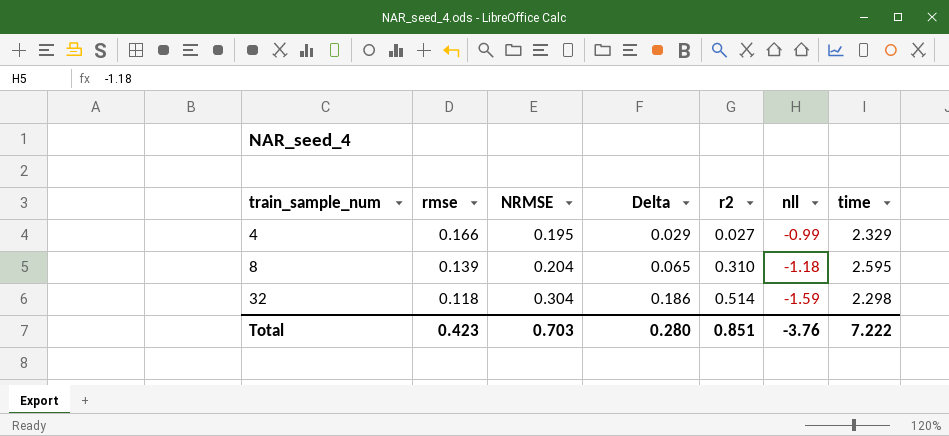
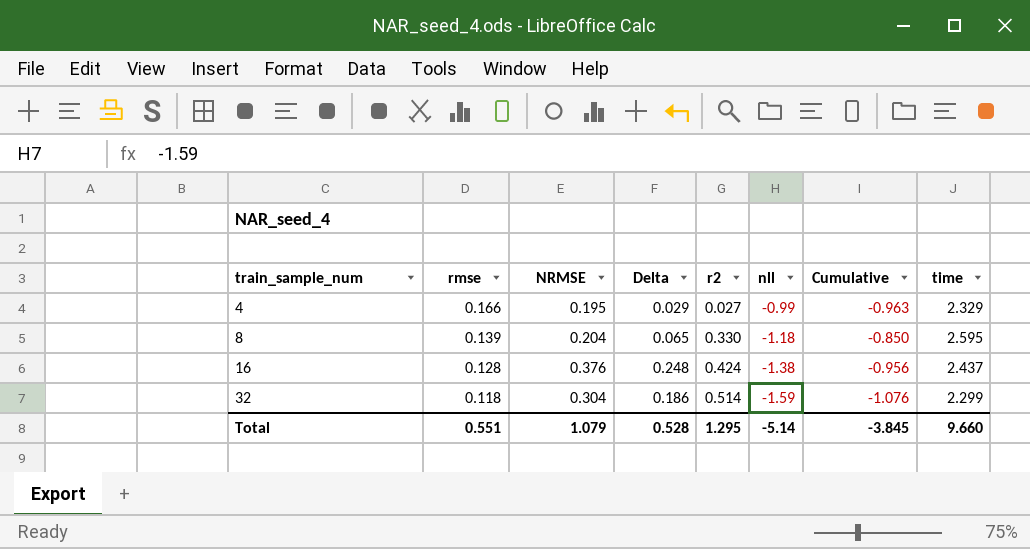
column Cumulative | formula: none -> [r2] + [nll]
8 | r2: 0.310 -> 0.330
row 16: none -> 0.128 | 0.376 | 0.248 | 0.424 | -1.38 | -0.956 | 2.437
32 | time: 2.298 -> 2.299
Total | rmse: 0.423 -> 0.551
Total | NRMSE: 0.703 -> 1.079
Total | Delta: 0.280 -> 0.528
Total | r2: 0.851 -> 1.295
Total | nll: -3.76 -> -5.14
Total | time: 7.222 -> 9.660

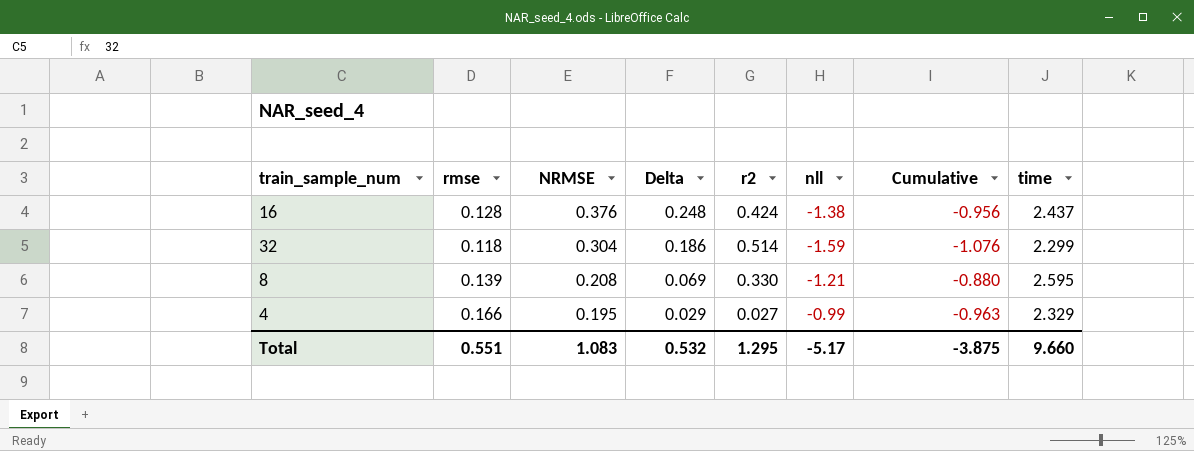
row order: train_sample_num ascending -> NRMSE descending
8 | NRMSE: 0.204 -> 0.208
8 | Delta: 0.065 -> 0.069
8 | nll: -1.18 -> -1.21
8 | Cumulative: -0.850 -> -0.880
Total | NRMSE: 1.079 -> 1.083
Total | Delta: 0.528 -> 0.532
Total | nll: -5.14 -> -5.17
Total | Cumulative: -3.845 -> -3.875

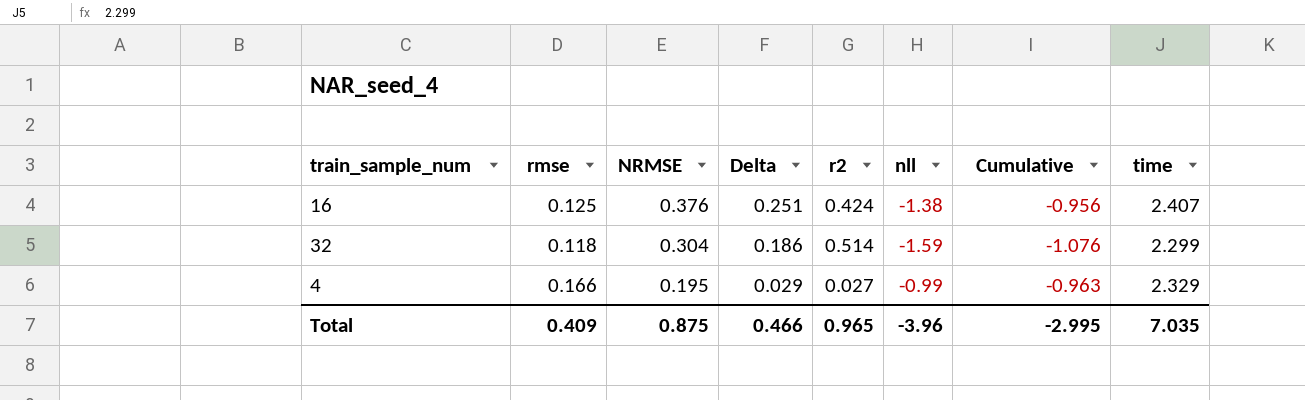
row 8: 0.139 | 0.208 | 0.069 | 0.330 | -1.21 | -0.880 | 2.595 -> none
16 | rmse: 0.128 -> 0.125
16 | Delta: 0.248 -> 0.251
16 | time: 2.437 -> 2.407
Total | rmse: 0.551 -> 0.409
Total | NRMSE: 1.083 -> 0.875
Total | Delta: 0.532 -> 0.466
Total | r2: 1.295 -> 0.965
Total | nll: -5.17 -> -3.96
Total | Cumulative: -3.875 -> -2.995
Total | time: 9.660 -> 7.035

